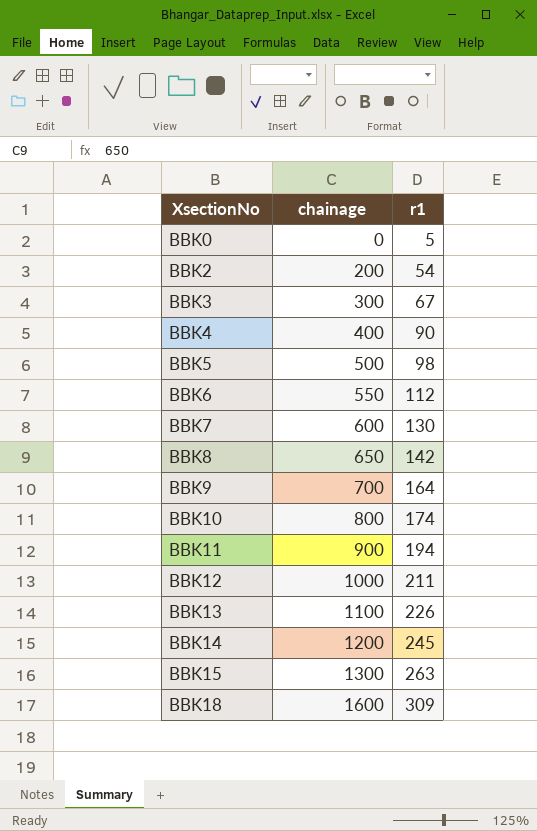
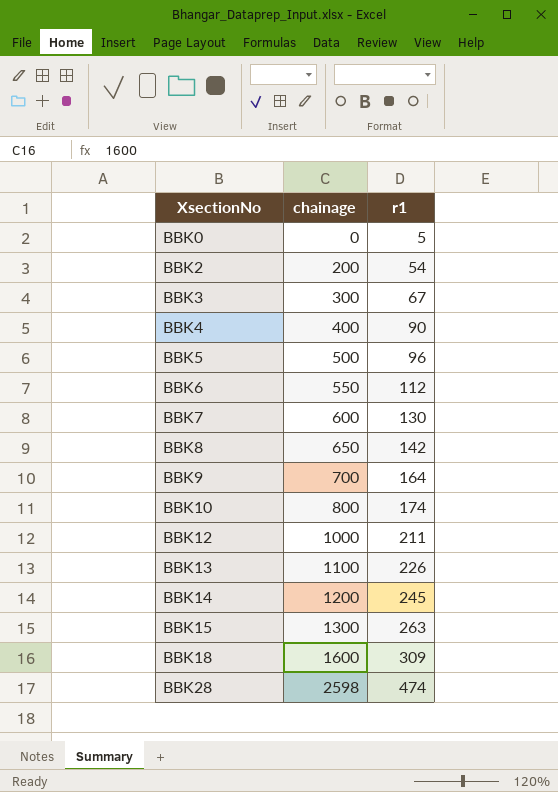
row BBK11: 900 | 194 -> none
BBK5 | r1: 98 -> 96
row BBK28: none -> 2598 | 474

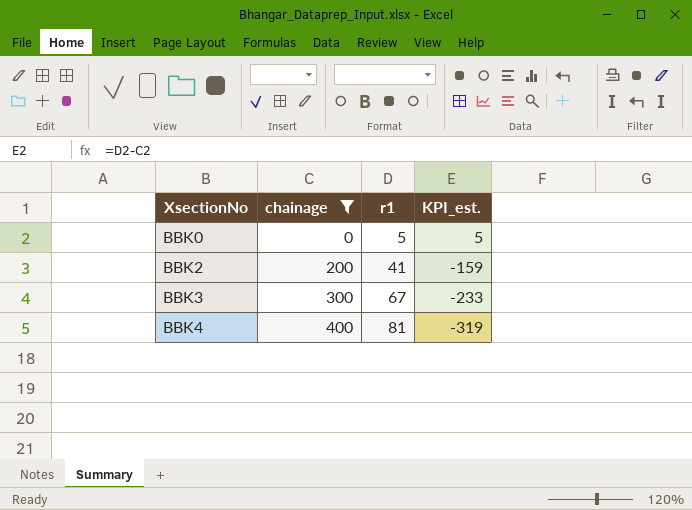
filter: none -> chainage <= 400
column KPI_est. | formula: none -> [r1] - [chainage]
BBK2 | r1: 54 -> 41
BBK4 | r1: 90 -> 81

